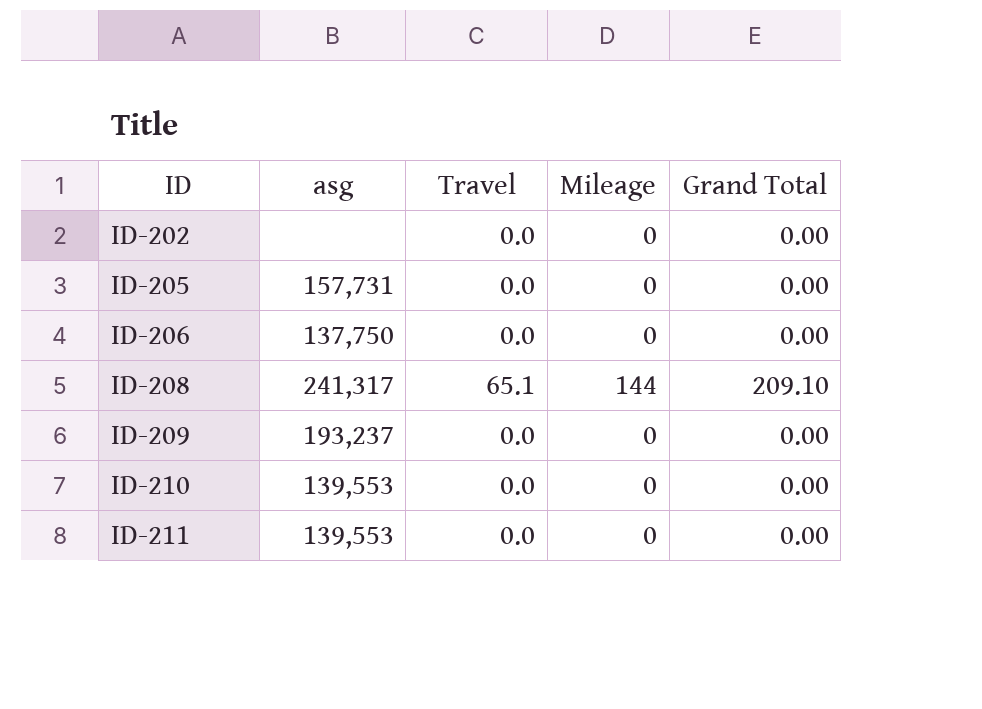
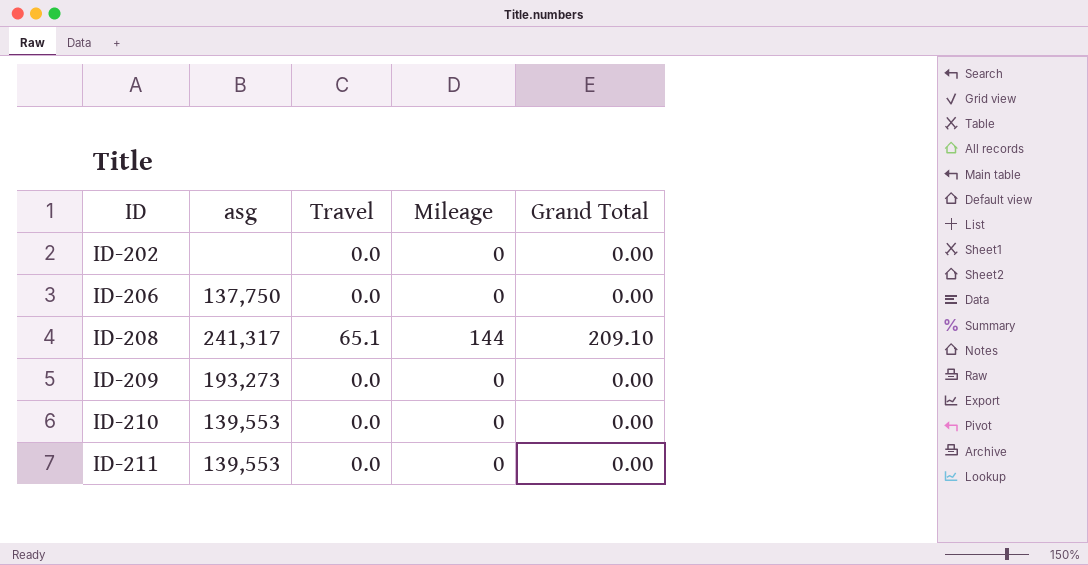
row ID-205: 157,731 | 0.0 | 0 | 0.00 -> none
ID-209 | asg: 193,237 -> 193,273

